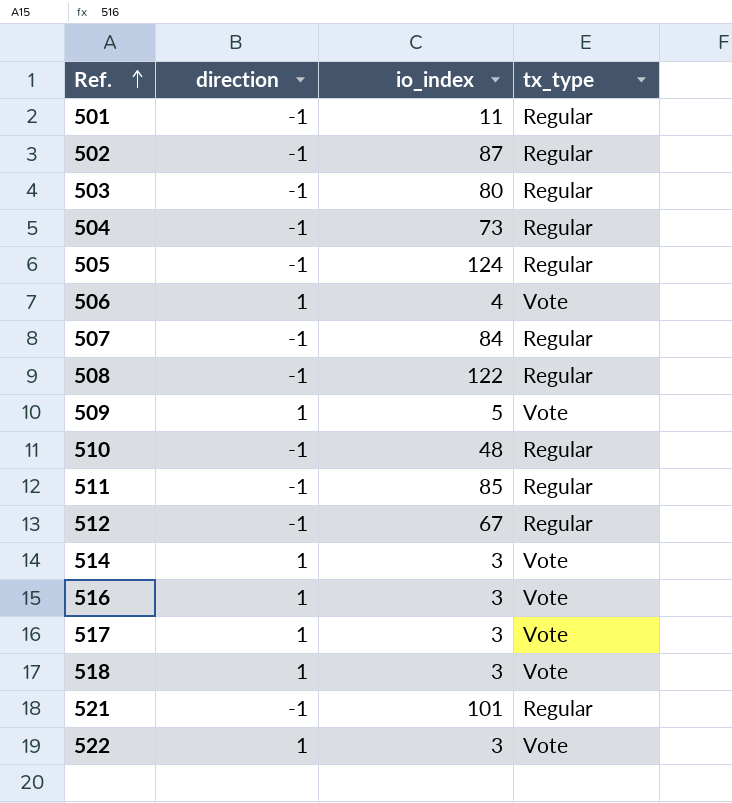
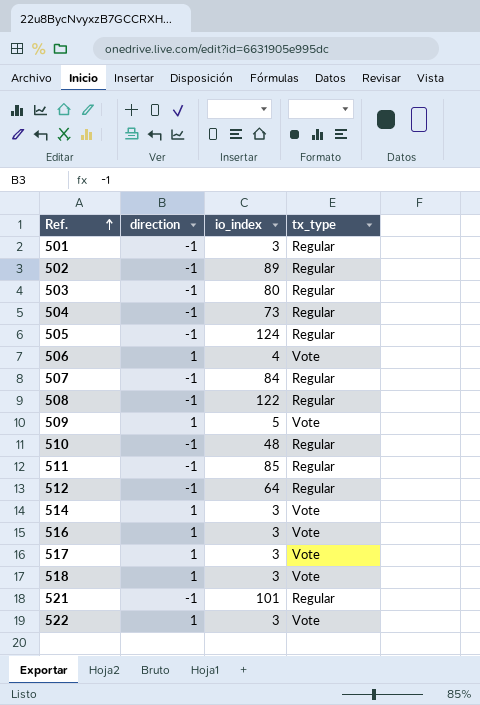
501 | io_index: 11 -> 3
502 | io_index: 87 -> 89
512 | io_index: 67 -> 64

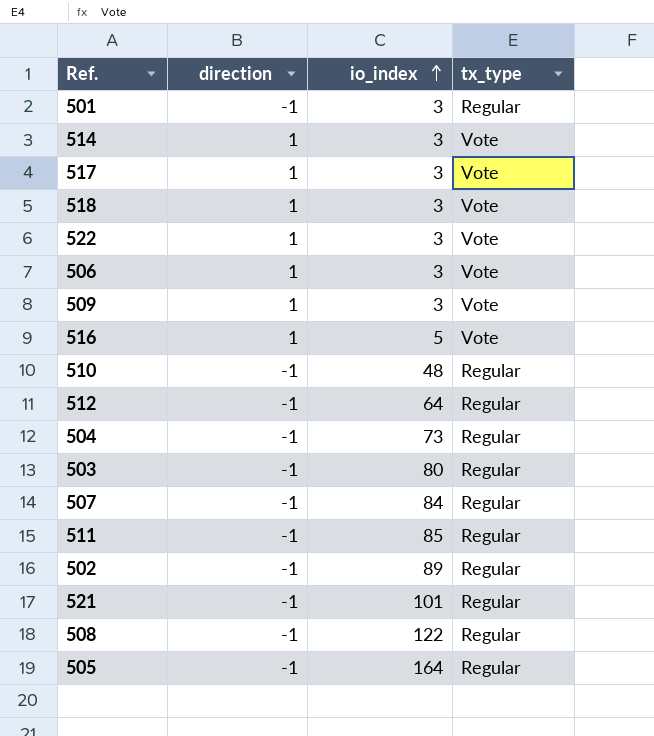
row order: Ref. ascending -> io_index ascending
506 | io_index: 4 -> 3
509 | io_index: 5 -> 3
516 | io_index: 3 -> 5
505 | io_index: 124 -> 164

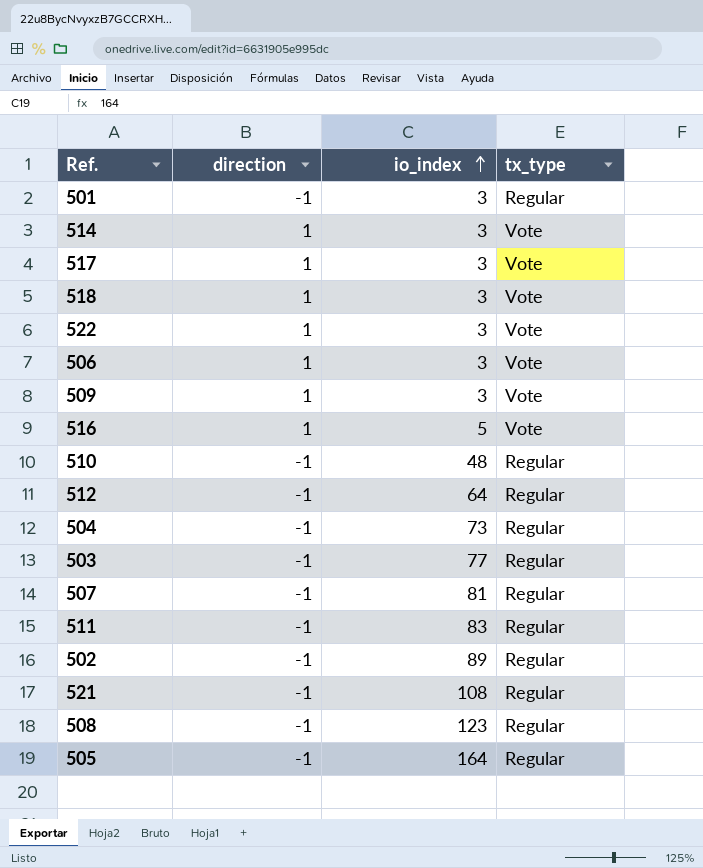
503 | io_index: 80 -> 77
507 | io_index: 84 -> 81
511 | io_index: 85 -> 83
521 | io_index: 101 -> 108
508 | io_index: 122 -> 123

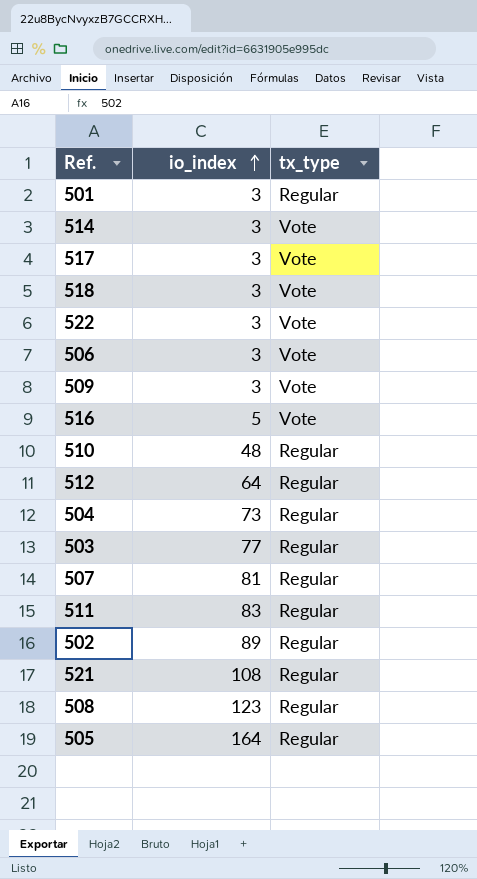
column direction | position: 2 -> none

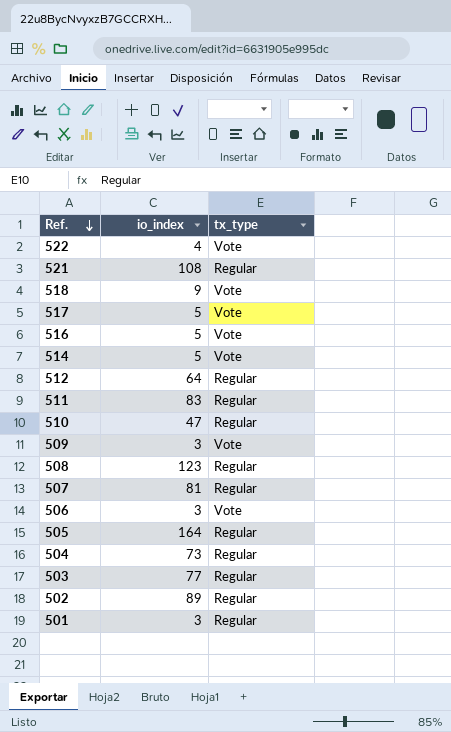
row order: io_index ascending -> Ref. descending
522 | io_index: 3 -> 4
518 | io_index: 3 -> 9
517 | io_index: 3 -> 5
514 | io_index: 3 -> 5
510 | io_index: 48 -> 47

